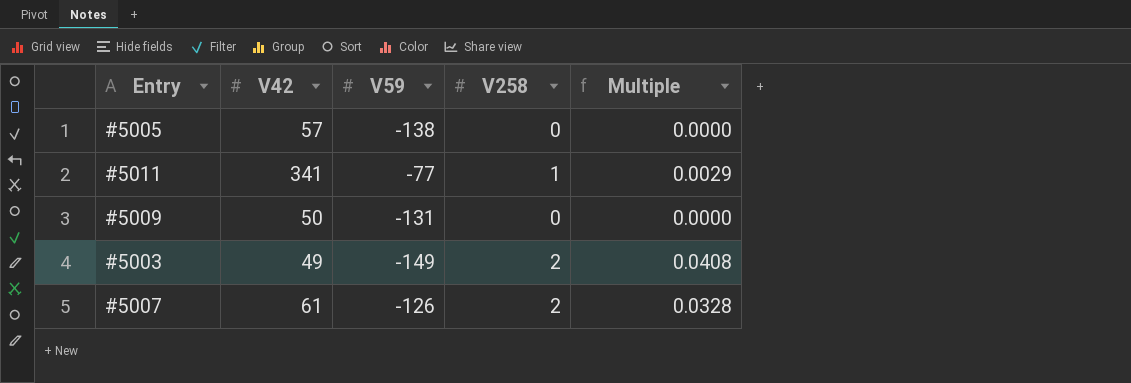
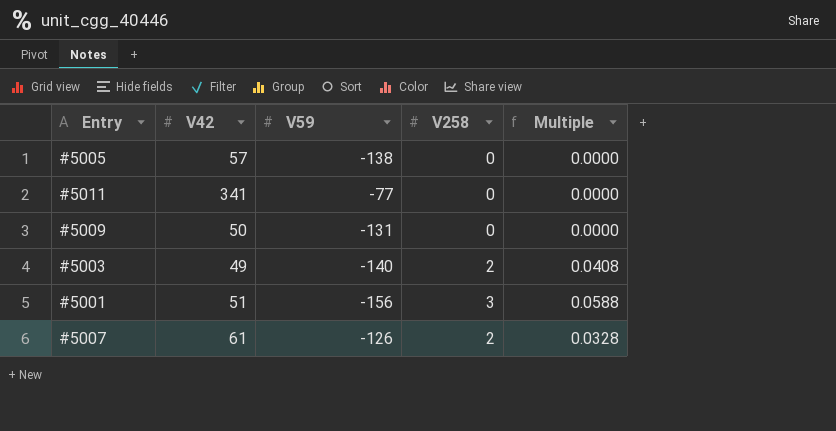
#5011 | V258: 1 -> 0
#5011 | Multiple: 0.0029 -> 0.0000
#5003 | V59: -149 -> -140
row #5001: none -> 51 | -156 | 3 | 0.0588

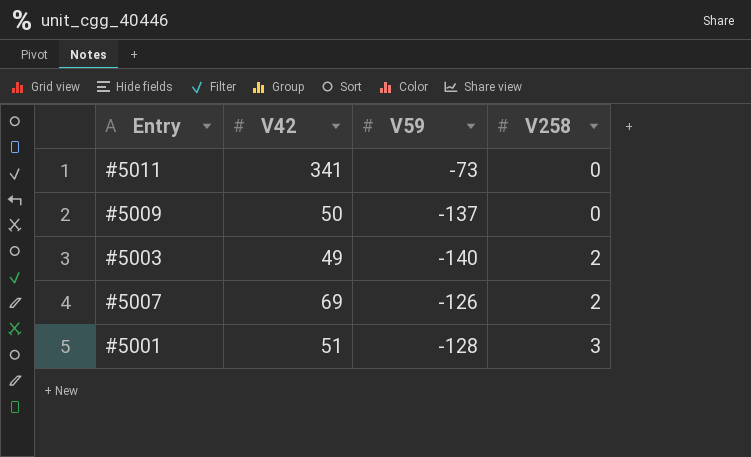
row order: none -> V258 ascending
column Multiple | formula: [V258] / [V42] -> none
row #5005: 57 | -138 | 0 | 0.0000 -> none
#5011 | V59: -77 -> -73
#5009 | V59: -131 -> -137
#5007 | V42: 61 -> 69
#5001 | V59: -156 -> -128

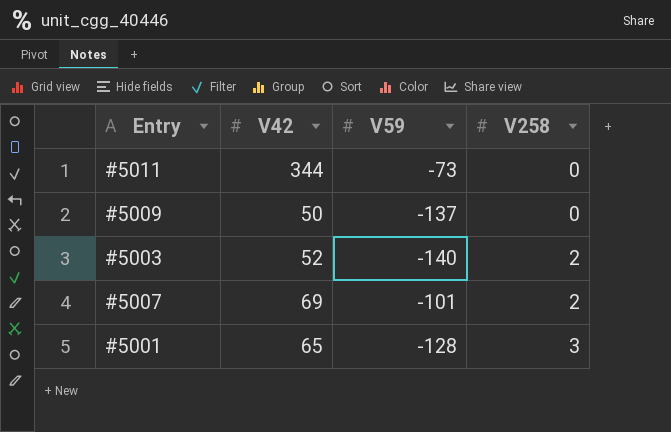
#5011 | V42: 341 -> 344
#5003 | V42: 49 -> 52
#5007 | V59: -126 -> -101
#5001 | V42: 51 -> 65

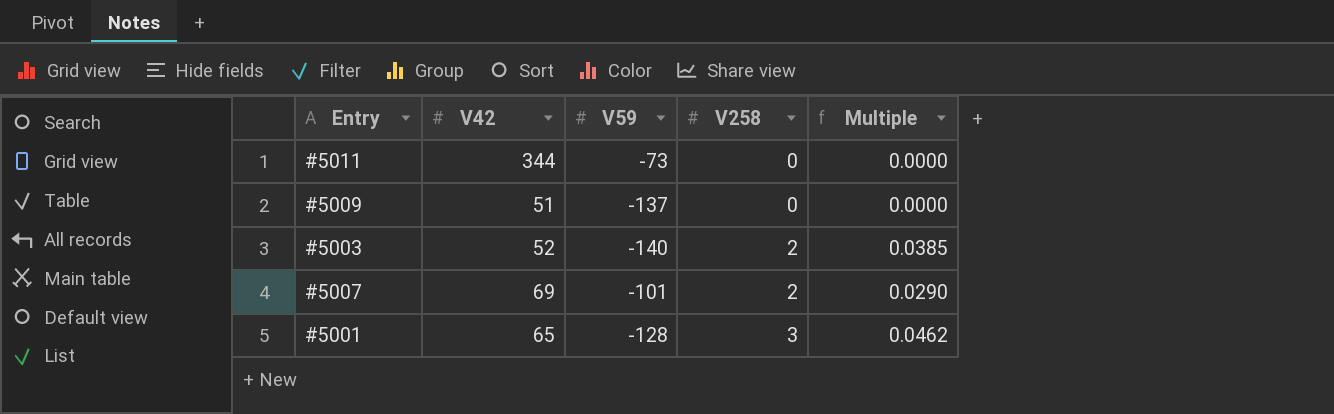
column Multiple | formula: none -> [V258] / [V42]
#5009 | V42: 50 -> 51

